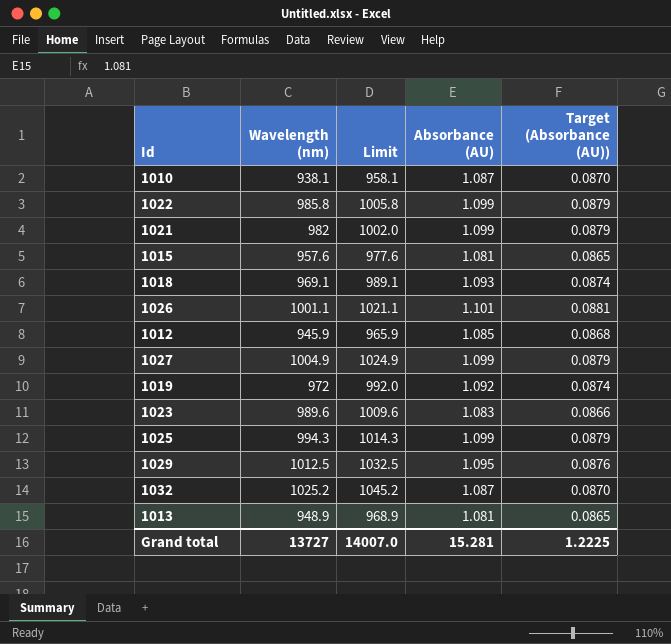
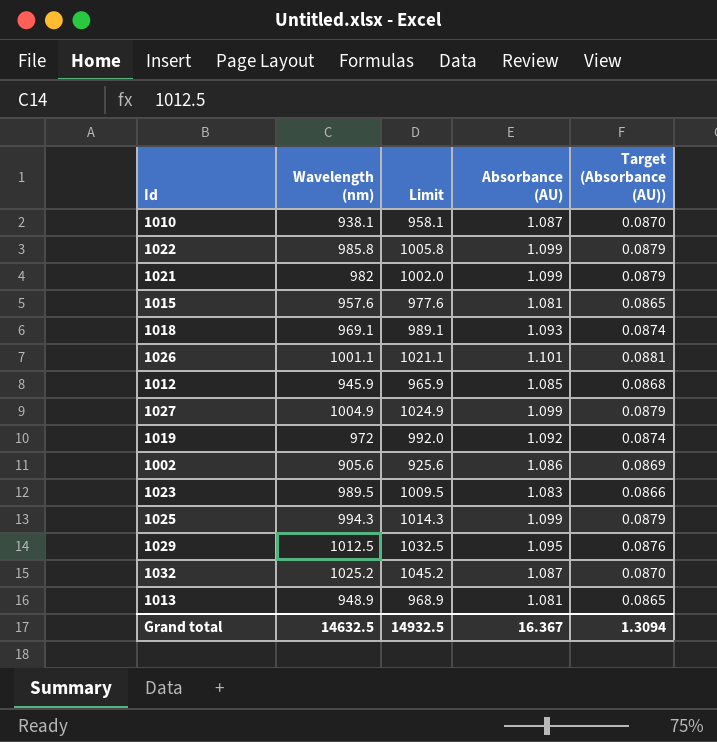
row 1002: none -> 905.6 | 925.6 | 1.086 | 0.0869
1023 | Wavelength (nm): 989.6 -> 989.5
1023 | Limit: 1009.6 -> 1009.5
Grand total | Wavelength (nm): 13727 -> 14632.5
Grand total | Limit: 14007.0 -> 14932.5
Grand total | Absorbance (AU): 15.281 -> 16.367
Grand total | Target (Absorbance (AU)): 1.2225 -> 1.3094

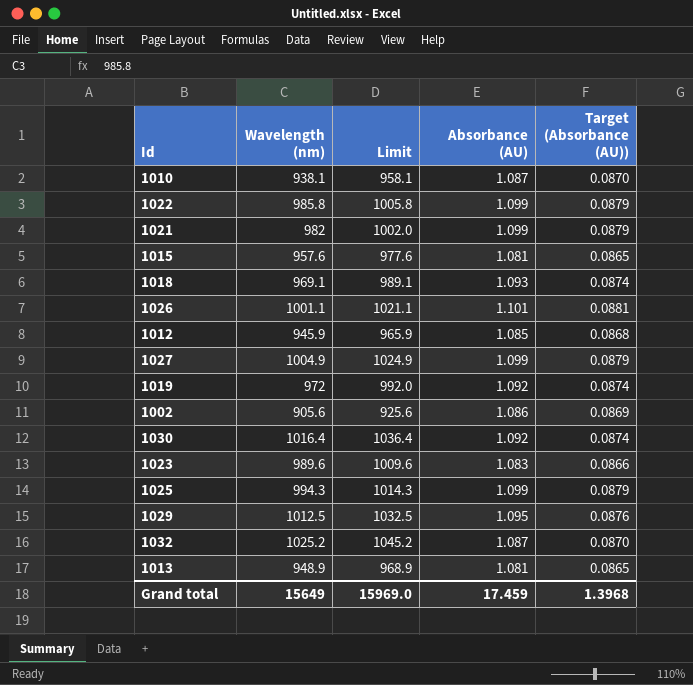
row 1030: none -> 1016.4 | 1036.4 | 1.092 | 0.0874
1023 | Wavelength (nm): 989.5 -> 989.6
1023 | Limit: 1009.5 -> 1009.6
Grand total | Wavelength (nm): 14632.5 -> 15649
Grand total | Limit: 14932.5 -> 15969.0
Grand total | Absorbance (AU): 16.367 -> 17.459
Grand total | Target (Absorbance (AU)): 1.3094 -> 1.3968

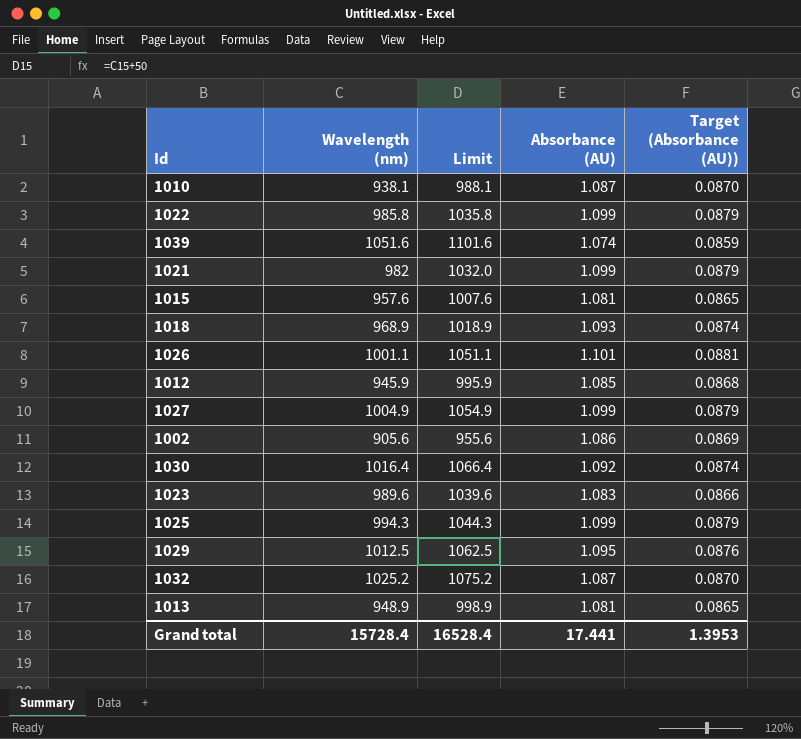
column Limit | formula: [Wavelength (nm)] + 20 -> [Wavelength (nm)] + 50
row 1019: 972 | 992.0 | 1.092 | 0.0874 -> none
row 1039: none -> 1051.6 | 1101.6 | 1.074 | 0.0859
1018 | Wavelength (nm): 969.1 -> 968.9
Grand total | Wavelength (nm): 15649 -> 15728.4
Grand total | Limit: 15969.0 -> 16528.4
Grand total | Absorbance (AU): 17.459 -> 17.441
Grand total | Target (Absorbance (AU)): 1.3968 -> 1.3953

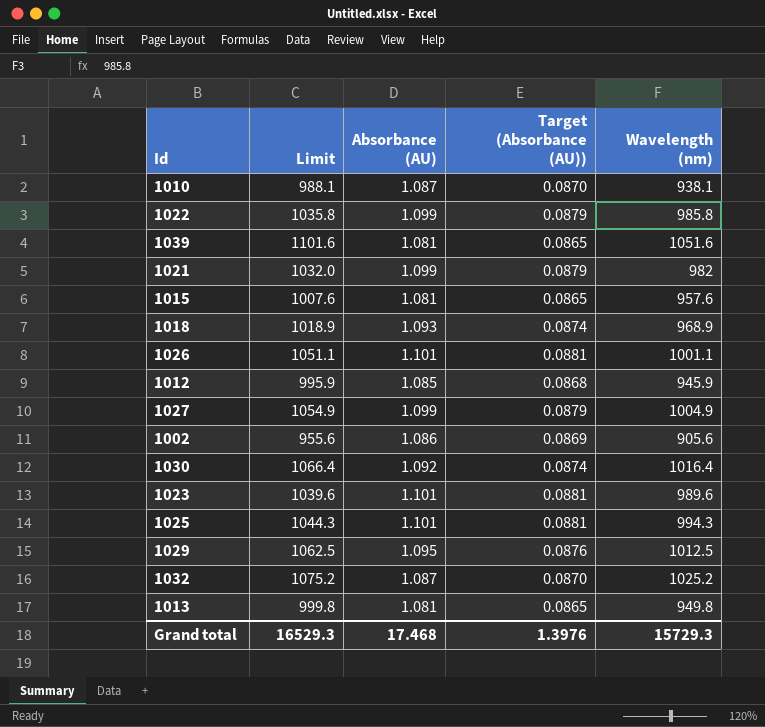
column Wavelength (nm) | position: 2 -> 5
1039 | Absorbance (AU): 1.074 -> 1.081
1039 | Target (Absorbance (AU)): 0.0859 -> 0.0865
1023 | Absorbance (AU): 1.083 -> 1.101
1023 | Target (Absorbance (AU)): 0.0866 -> 0.0881
1025 | Absorbance (AU): 1.099 -> 1.101
1025 | Target (Absorbance (AU)): 0.0879 -> 0.0881
1013 | Limit: 998.9 -> 999.8
1013 | Wavelength (nm): 948.9 -> 949.8
Grand total | Limit: 16528.4 -> 16529.3
Grand total | Absorbance (AU): 17.441 -> 17.468
Grand total | Target (Absorbance (AU)): 1.3953 -> 1.3976
Grand total | Wavelength (nm): 15728.4 -> 15729.3

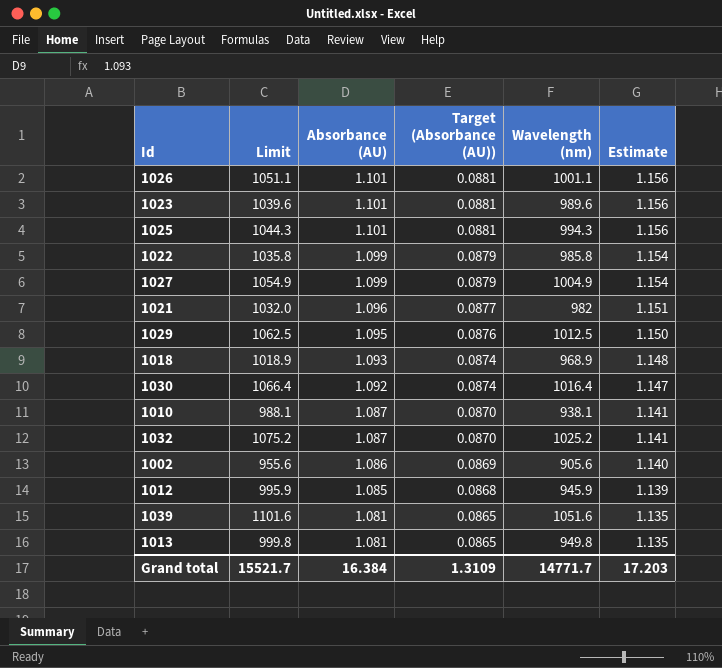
row order: none -> Absorbance (AU) descending
column Estimate | formula: none -> [Absorbance (AU)] * 1.05
row 1015: 1007.6 | 1.081 | 0.0865 | 957.6 -> none
1021 | Absorbance (AU): 1.099 -> 1.096
1021 | Target (Absorbance (AU)): 0.0879 -> 0.0877
Grand total | Limit: 16529.3 -> 15521.7
Grand total | Absorbance (AU): 17.468 -> 16.384
Grand total | Target (Absorbance (AU)): 1.3976 -> 1.3109
Grand total | Wavelength (nm): 15729.3 -> 14771.7

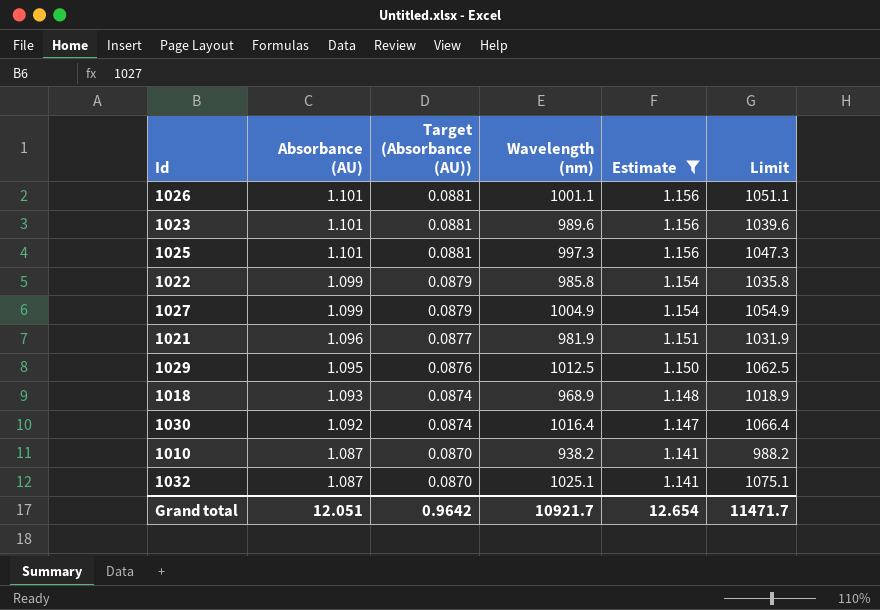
filter: none -> Estimate >= 1.141
column Limit | position: 2 -> 6
1025 | Wavelength (nm): 994.3 -> 997.3
1025 | Limit: 1044.3 -> 1047.3
1021 | Wavelength (nm): 982 -> 981.9
1021 | Limit: 1032.0 -> 1031.9
1010 | Wavelength (nm): 938.1 -> 938.2
1010 | Limit: 988.1 -> 988.2
1032 | Wavelength (nm): 1025.2 -> 1025.1
1032 | Limit: 1075.2 -> 1075.1
Grand total | Absorbance (AU): 16.384 -> 12.051
Grand total | Target (Absorbance (AU)): 1.3109 -> 0.9642
Grand total | Wavelength (nm): 14771.7 -> 10921.7
Grand total | Estimate: 17.203 -> 12.654
Grand total | Limit: 15521.7 -> 11471.7

